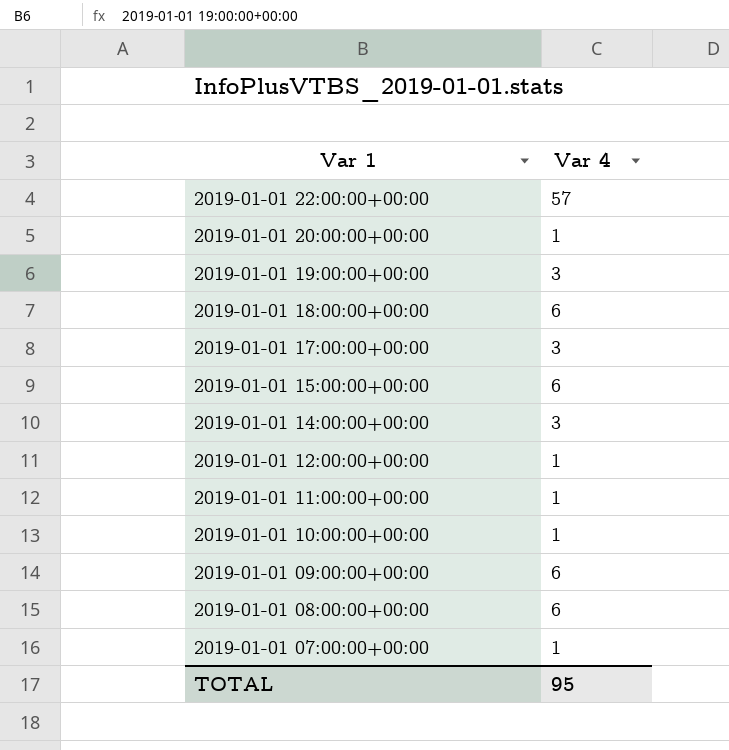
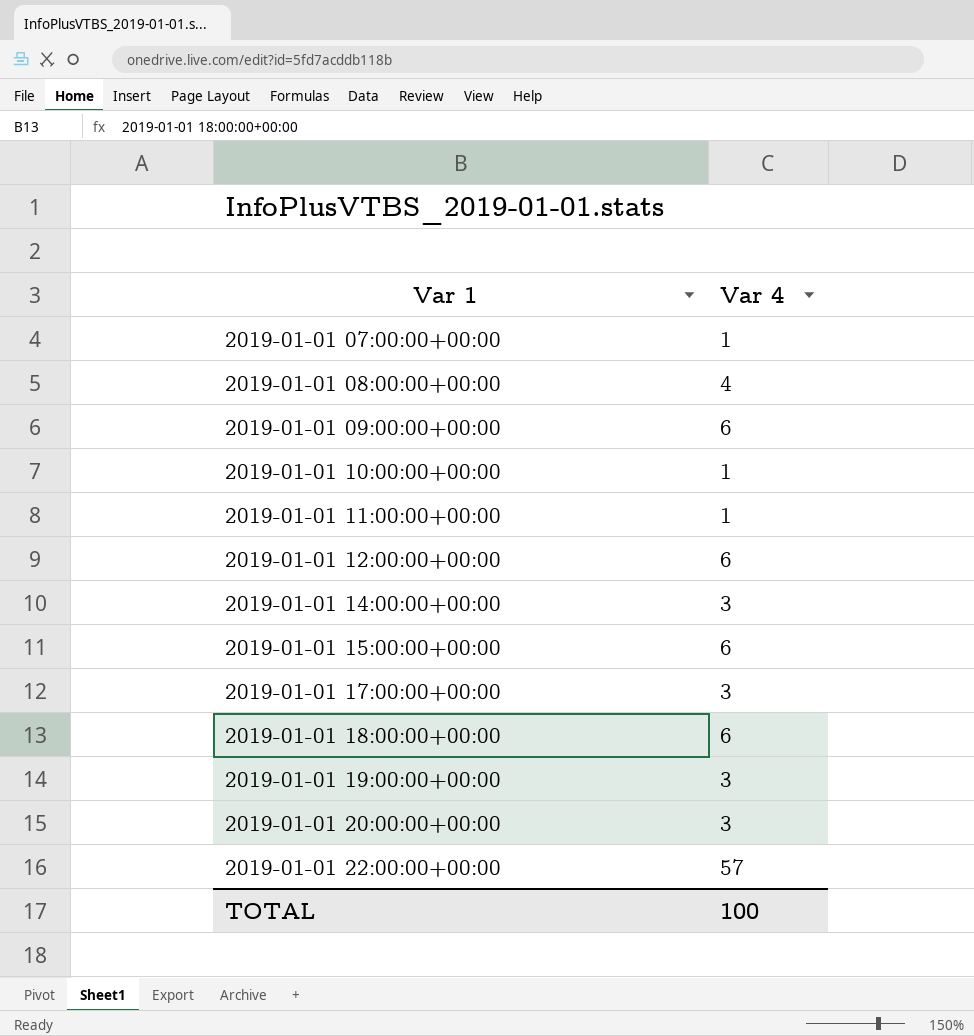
row order: Var 1 descending -> Var 1 ascending
2019-01-01 08:00:00+00:00 | Var 4: 6 -> 4
2019-01-01 12:00:00+00:00 | Var 4: 1 -> 6
2019-01-01 20:00:00+00:00 | Var 4: 1 -> 3
TOTAL | Var 4: 95 -> 100

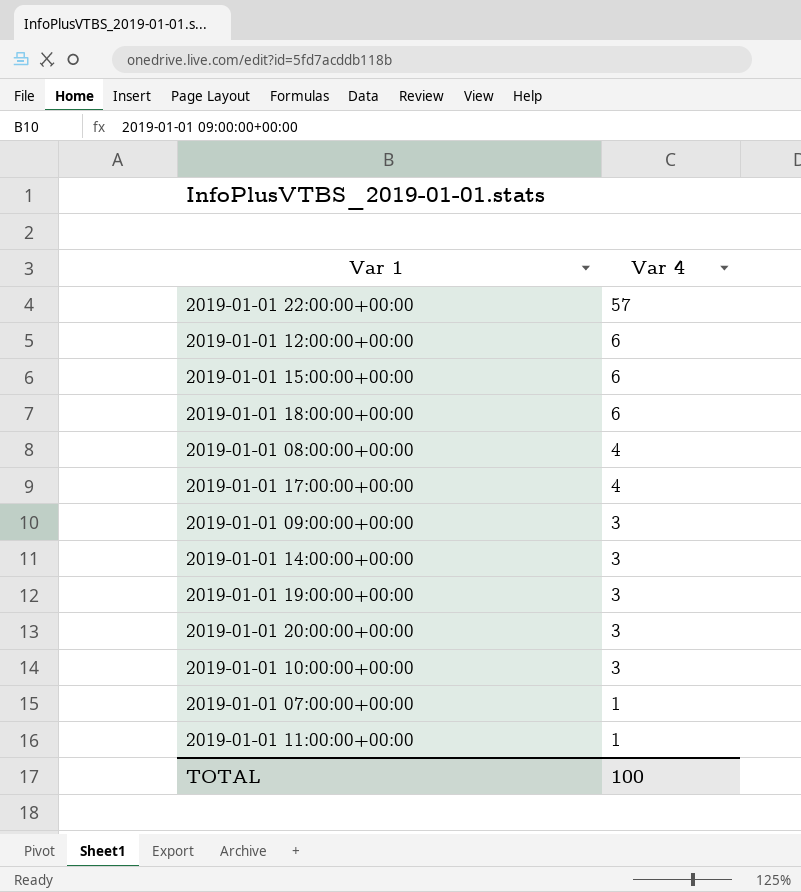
row order: Var 1 ascending -> Var 4 descending
2019-01-01 17:00:00+00:00 | Var 4: 3 -> 4
2019-01-01 09:00:00+00:00 | Var 4: 6 -> 3
2019-01-01 10:00:00+00:00 | Var 4: 1 -> 3

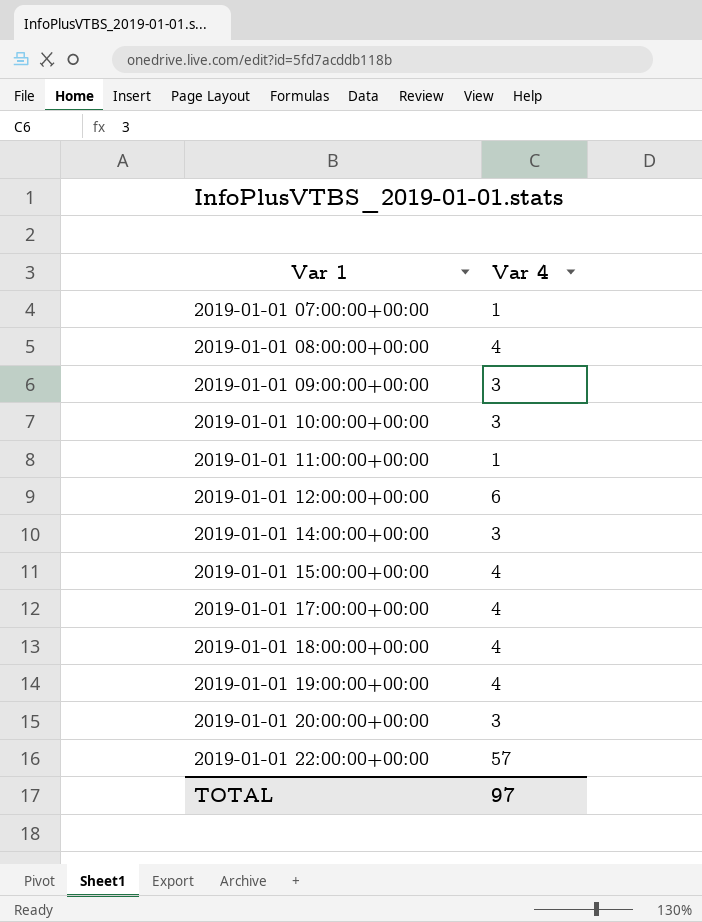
row order: Var 4 descending -> Var 1 ascending
2019-01-01 15:00:00+00:00 | Var 4: 6 -> 4
2019-01-01 18:00:00+00:00 | Var 4: 6 -> 4
2019-01-01 19:00:00+00:00 | Var 4: 3 -> 4
TOTAL | Var 4: 100 -> 97

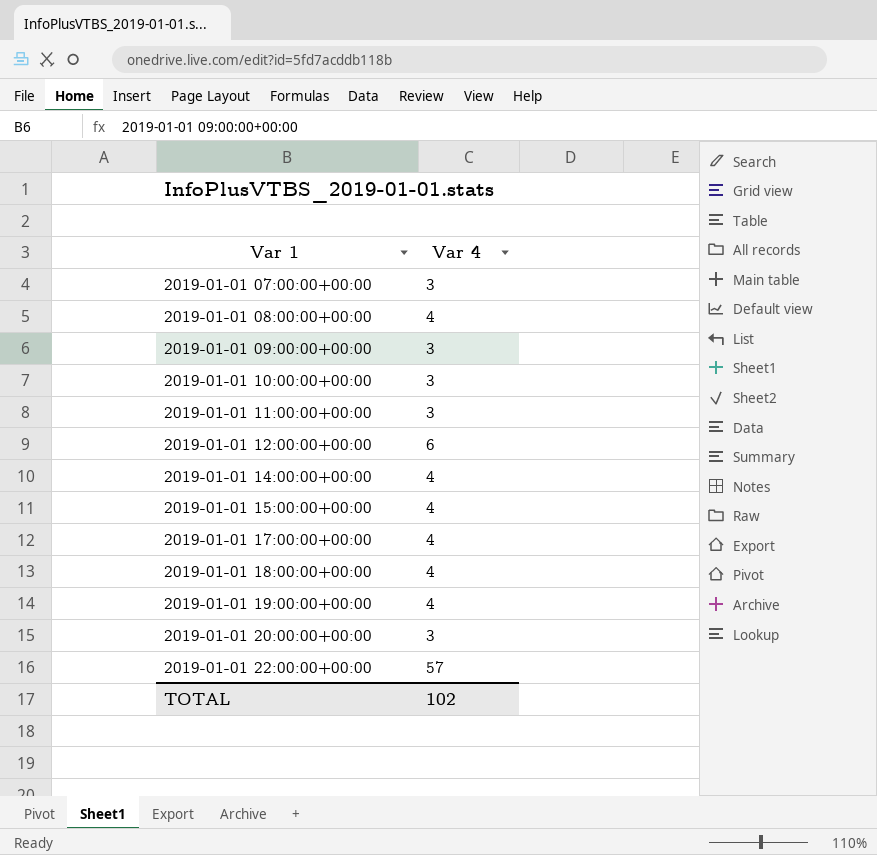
2019-01-01 07:00:00+00:00 | Var 4: 1 -> 3
2019-01-01 11:00:00+00:00 | Var 4: 1 -> 3
2019-01-01 14:00:00+00:00 | Var 4: 3 -> 4
TOTAL | Var 4: 97 -> 102

